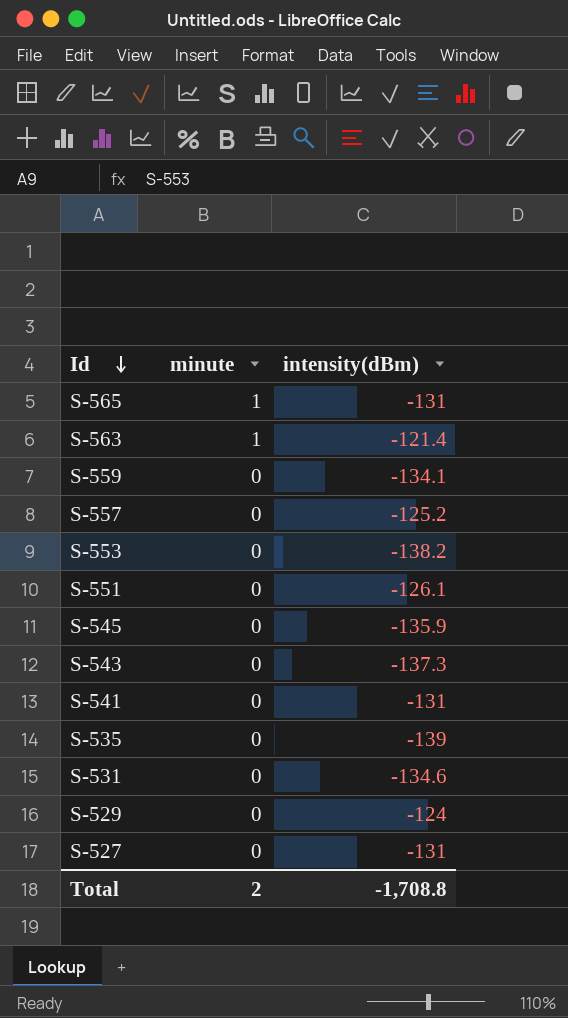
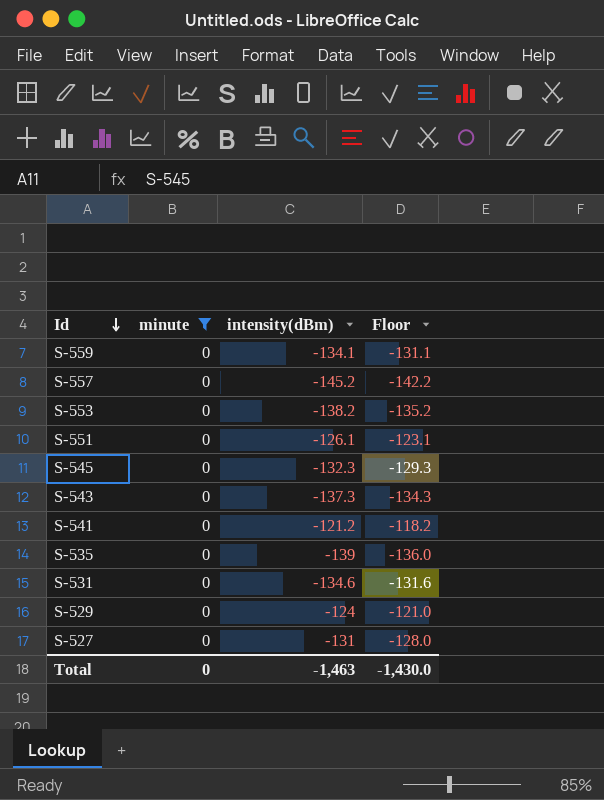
filter: none -> minute = 0
column Floor | formula: none -> [intensity(dBm)] + 3
S-557 | intensity(dBm): -125.2 -> -145.2
S-545 | intensity(dBm): -135.9 -> -132.3
S-541 | intensity(dBm): -131 -> -121.2
Total | minute: 2 -> 0
Total | intensity(dBm): -1,708.8 -> -1,463

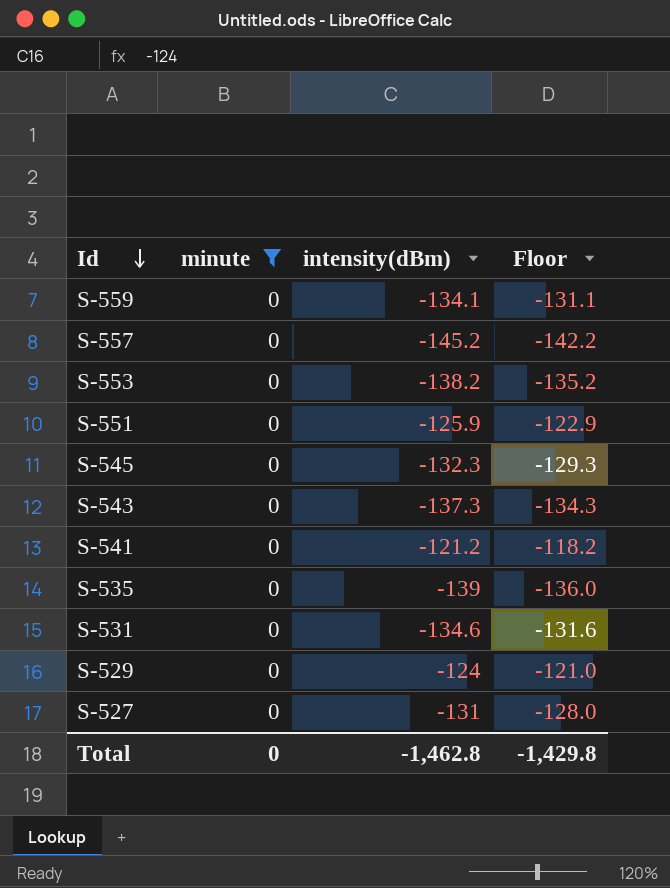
S-551 | intensity(dBm): -126.1 -> -125.9
S-551 | Floor: -123.1 -> -122.9
Total | intensity(dBm): -1,463 -> -1,462.8
Total | Floor: -1,430.0 -> -1,429.8

